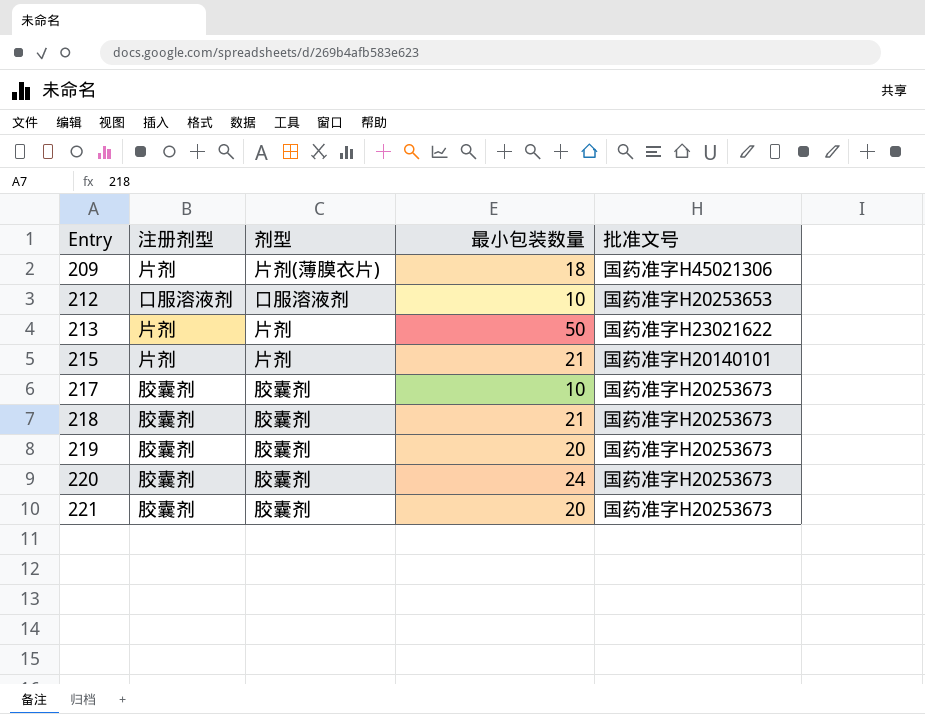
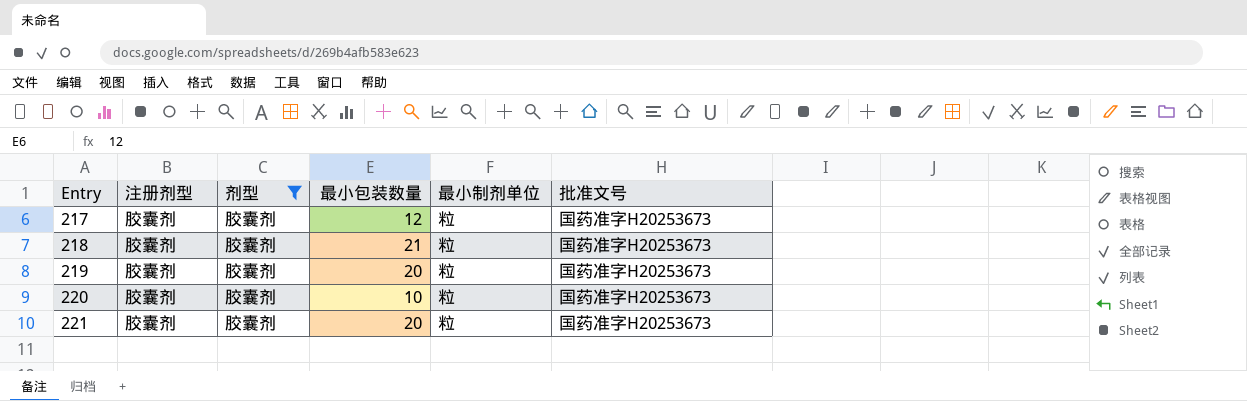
filter: none -> 剂型 = 胶囊剂
column 最小制剂单位 | position: none -> 5
217 | 最小包装数量: 10 -> 12
220 | 最小包装数量: 24 -> 10

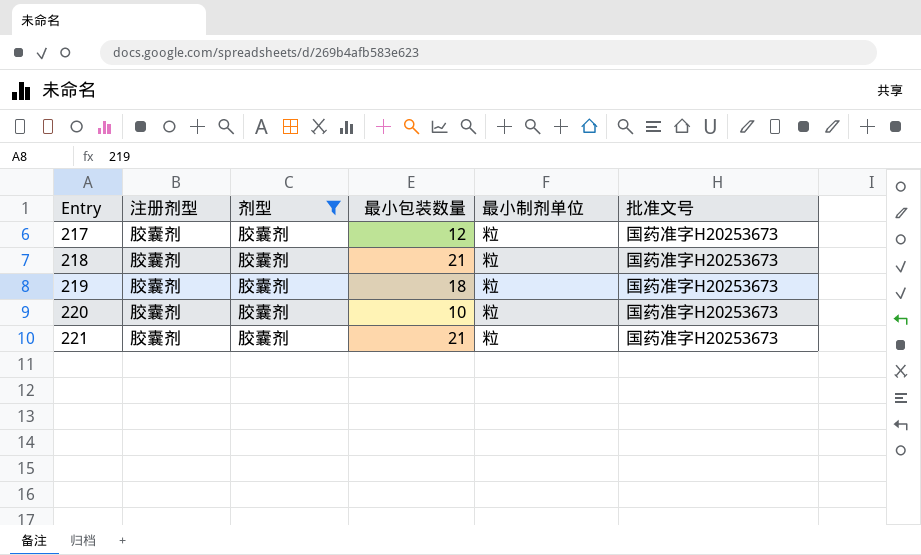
219 | 最小包装数量: 20 -> 18
221 | 最小包装数量: 20 -> 21

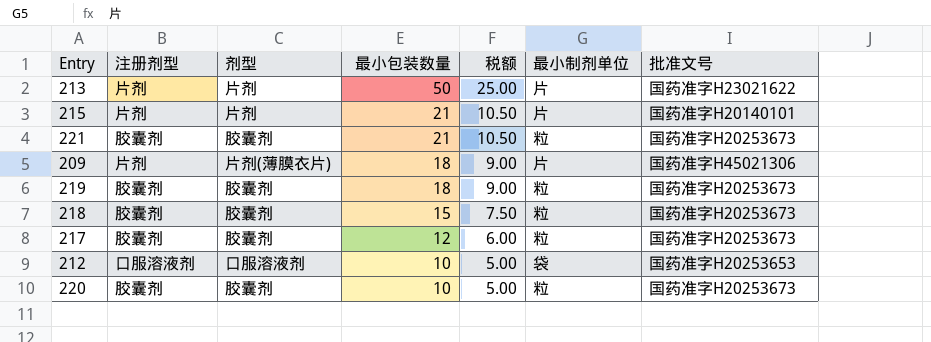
filter: 剂型 = 胶囊剂 -> none
row order: Entry ascending -> 最小包装数量 descending
column 税额 | formula: none -> [最小包装数量] * 0.5
218 | 最小包装数量: 21 -> 15

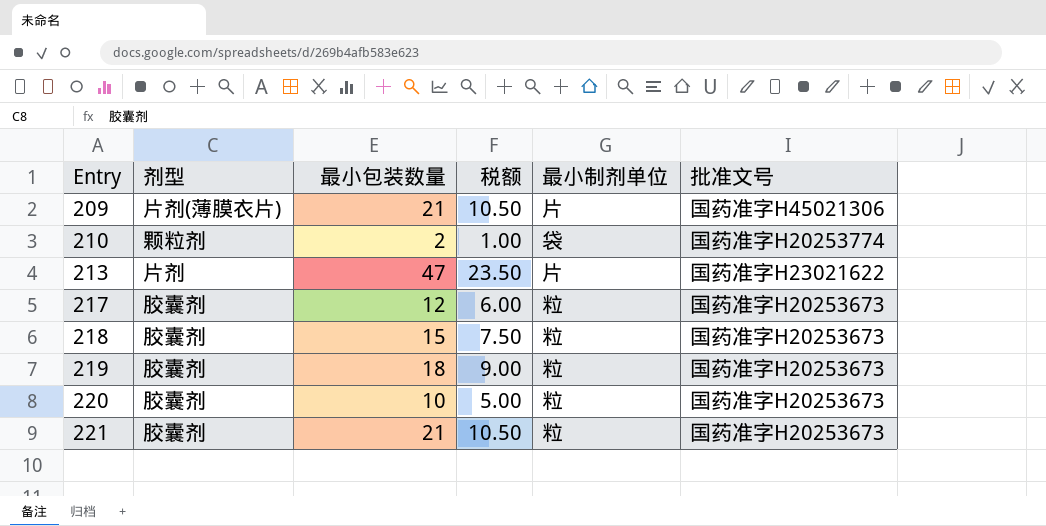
row order: 最小包装数量 descending -> Entry ascending
column 注册剂型 | position: 2 -> none
row 215: 片剂 | 片剂 | 21 | 10.50 | 片 | 国药准字H20140101 -> none
row 212: 口服溶液剂 | 口服溶液剂 | 10 | 5.00 | 袋 | 国药准字H20253653 -> none
209 | 最小包装数量: 18 -> 21
209 | 税额: 9.00 -> 10.50
row 210: none -> 颗粒剂 | 2 | 1.00 | 袋 | 国药准字H20253774
213 | 最小包装数量: 50 -> 47
213 | 税额: 25.00 -> 23.50

